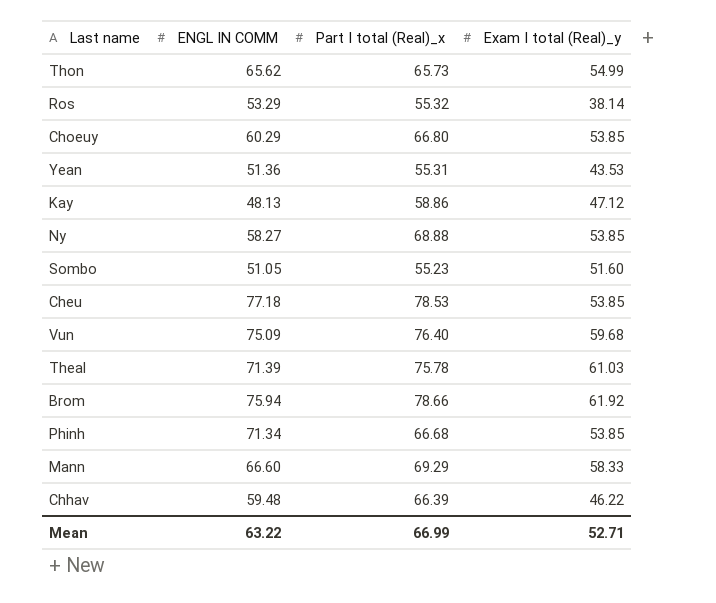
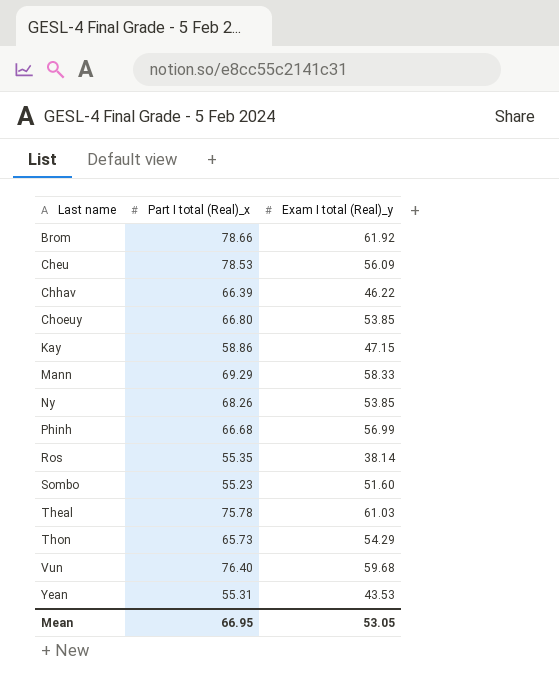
row order: none -> Last name ascending
column ENGL IN COMM | position: 2 -> none
Cheu | Exam I total (Real)_y: 53.85 -> 56.09
Kay | Exam I total (Real)_y: 47.12 -> 47.15
Ny | Part I total (Real)_x: 68.88 -> 68.26
Phinh | Exam I total (Real)_y: 53.85 -> 56.99
Ros | Part I total (Real)_x: 55.32 -> 55.35
Thon | Exam I total (Real)_y: 54.99 -> 54.29
Mean | Part I total (Real)_x: 66.99 -> 66.95
Mean | Exam I total (Real)_y: 52.71 -> 53.05

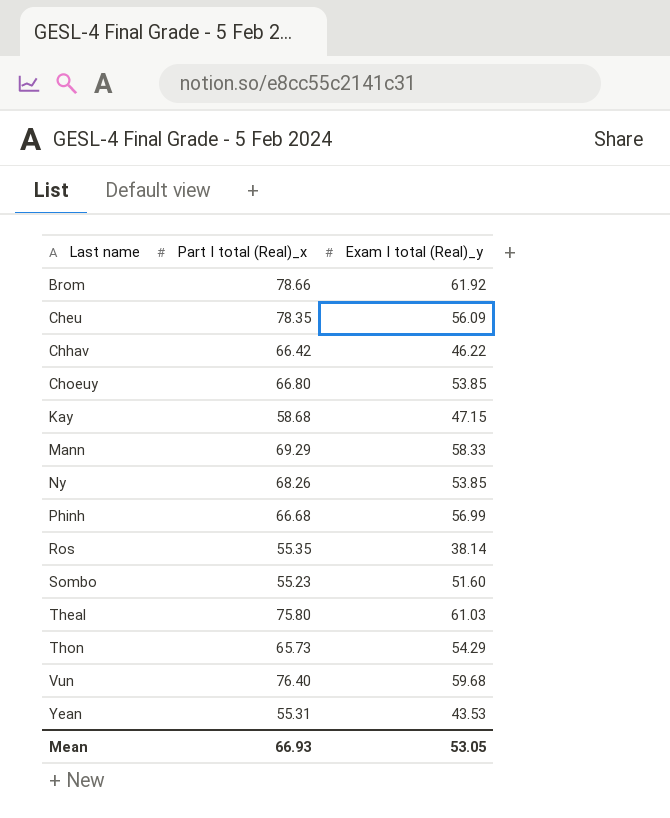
Cheu | Part I total (Real)_x: 78.53 -> 78.35
Chhav | Part I total (Real)_x: 66.39 -> 66.42
Kay | Part I total (Real)_x: 58.86 -> 58.68
Theal | Part I total (Real)_x: 75.78 -> 75.80
Mean | Part I total (Real)_x: 66.95 -> 66.93

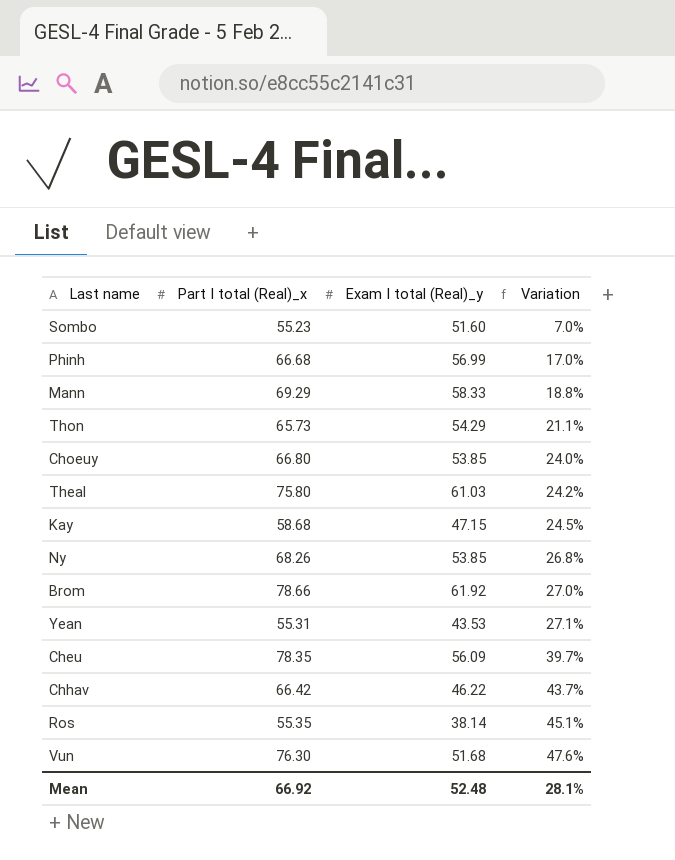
row order: Last name ascending -> Variation ascending
column Variation | formula: none -> ([Part I total (Real)_x] - [Exam I total (Real)_y]) / [Exam I total (Real)_y]
Vun | Part I total (Real)_x: 76.40 -> 76.30
Vun | Exam I total (Real)_y: 59.68 -> 51.68
Mean | Part I total (Real)_x: 66.93 -> 66.92
Mean | Exam I total (Real)_y: 53.05 -> 52.48

